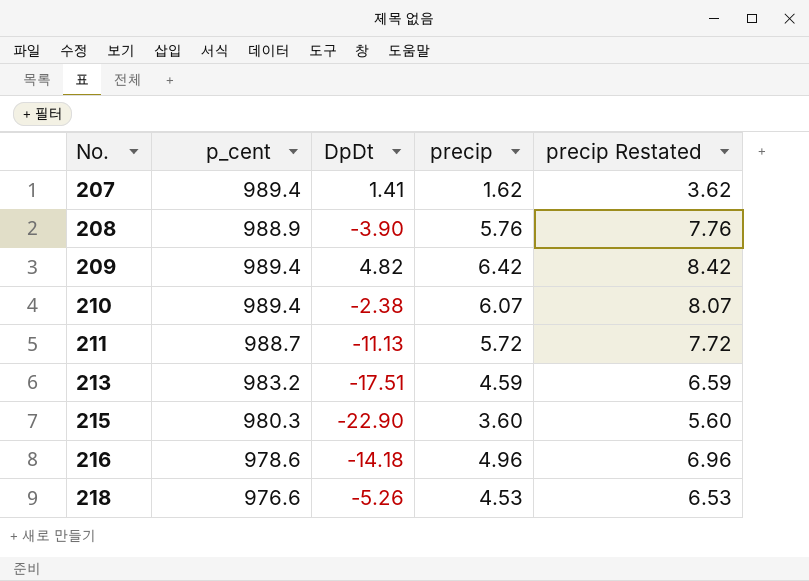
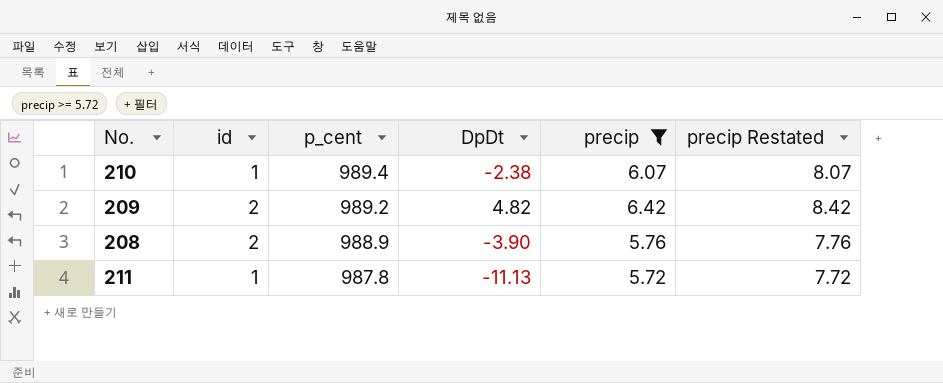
filter: none -> precip >= 5.72
row order: No. ascending -> p_cent descending
column id | position: none -> 2
209 | p_cent: 989.4 -> 989.2
211 | p_cent: 988.7 -> 987.8

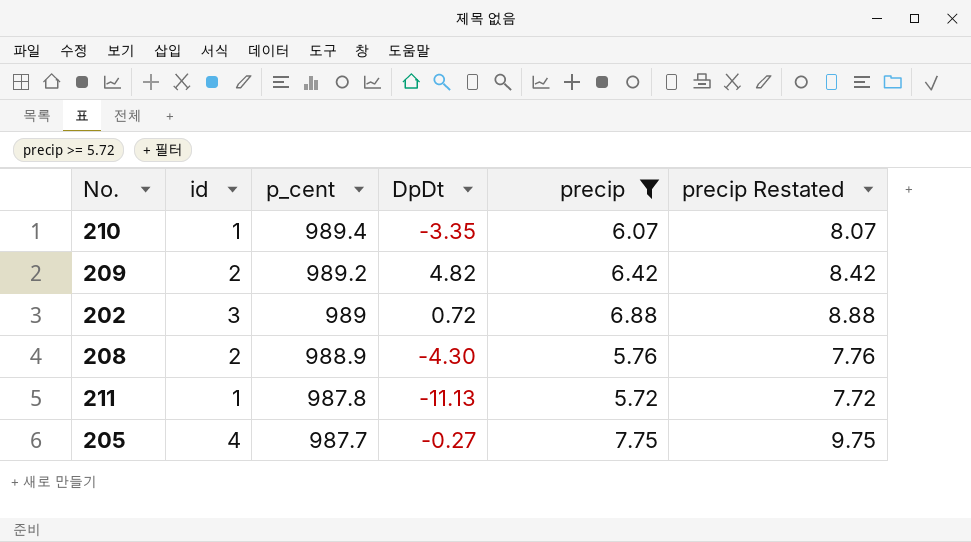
210 | DpDt: -2.38 -> -3.35
row 202: none -> 3 | 989 | 0.72 | 6.88 | 8.88
208 | DpDt: -3.90 -> -4.30
row 205: none -> 4 | 987.7 | -0.27 | 7.75 | 9.75

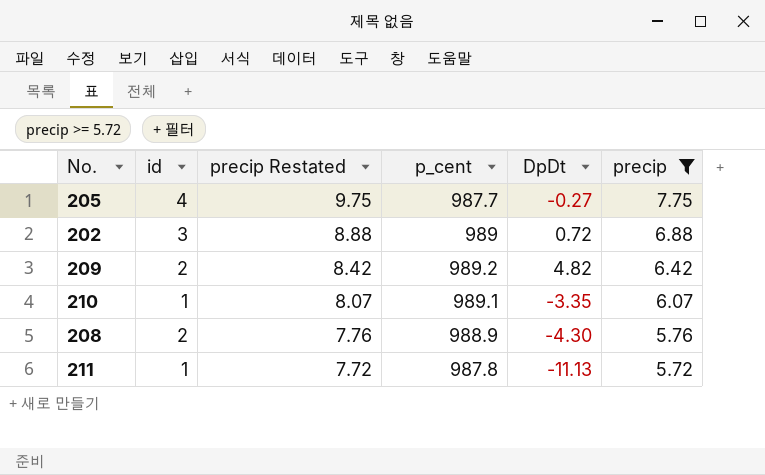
row order: p_cent descending -> precip Restated descending
column precip Restated | position: 6 -> 3
210 | p_cent: 989.4 -> 989.1

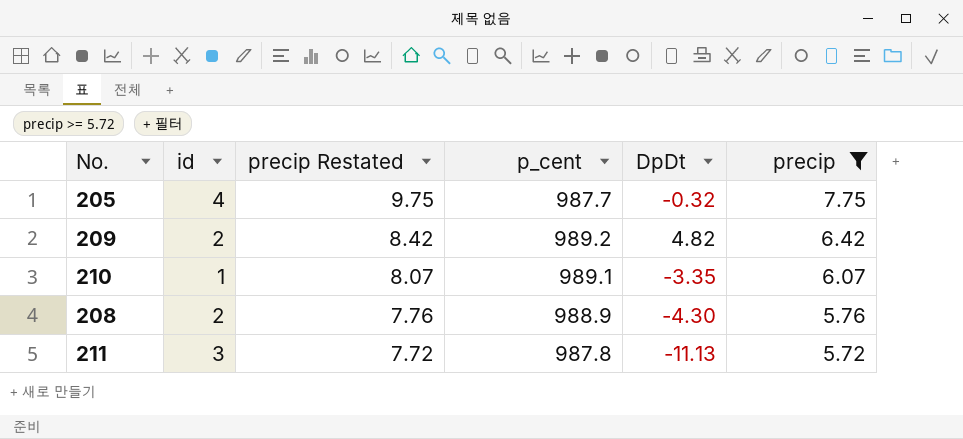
row 202: 3 | 8.88 | 989 | 0.72 | 6.88 -> none
205 | DpDt: -0.27 -> -0.32
211 | id: 1 -> 3

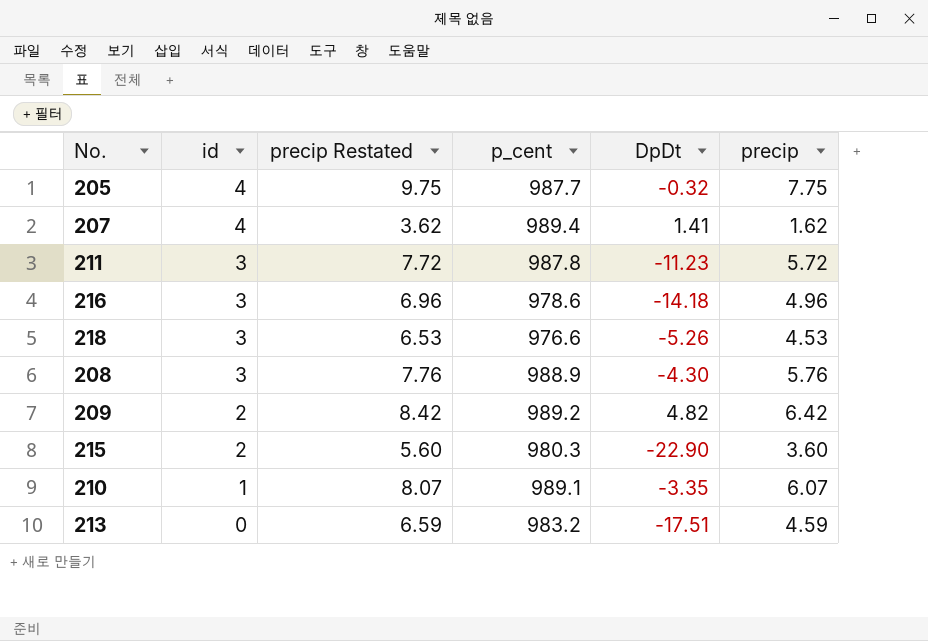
filter: precip >= 5.72 -> none
row order: precip Restated descending -> id descending
211 | DpDt: -11.13 -> -11.23
208 | id: 2 -> 3

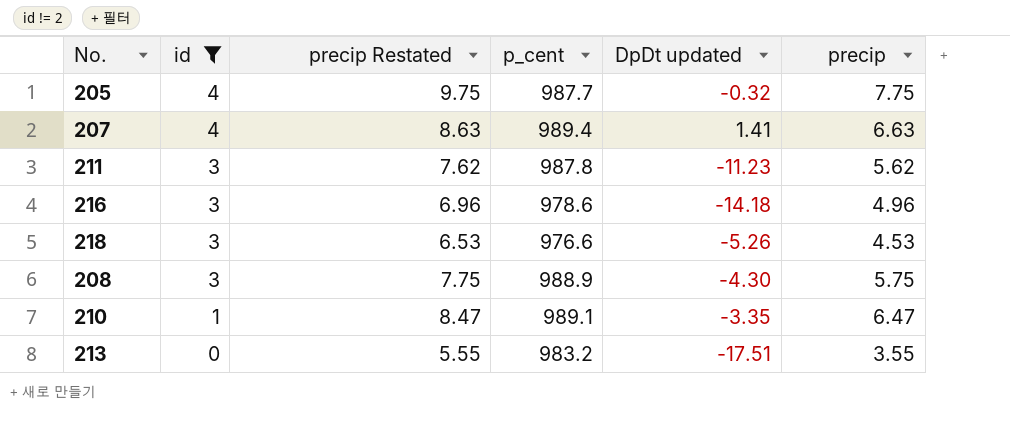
filter: none -> id != 2
column name: DpDt -> DpDt updated
207 | precip Restated: 3.62 -> 8.63
207 | precip: 1.62 -> 6.63
211 | precip Restated: 7.72 -> 7.62
211 | precip: 5.72 -> 5.62
208 | precip Restated: 7.76 -> 7.75
208 | precip: 5.76 -> 5.75
210 | precip Restated: 8.07 -> 8.47
210 | precip: 6.07 -> 6.47
213 | precip Restated: 6.59 -> 5.55
213 | precip: 4.59 -> 3.55

